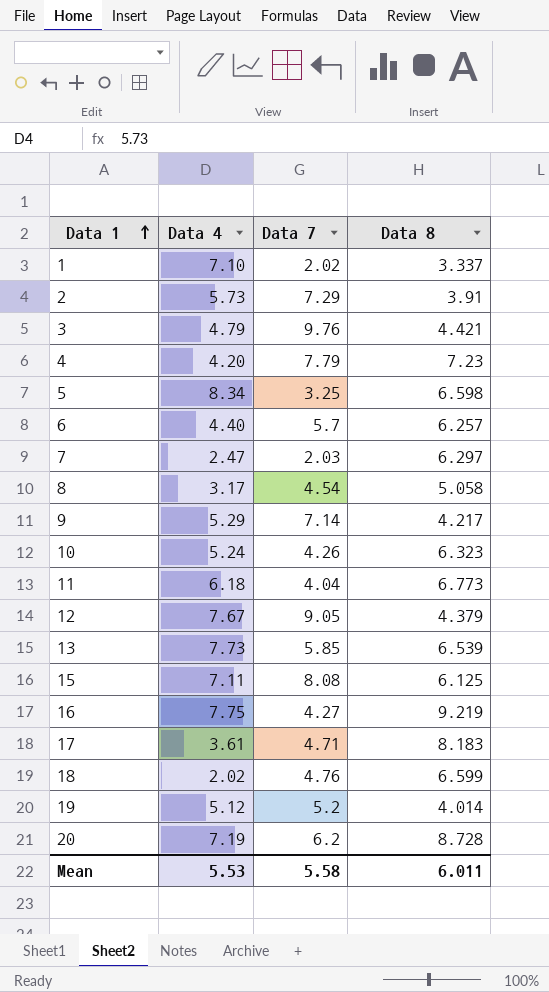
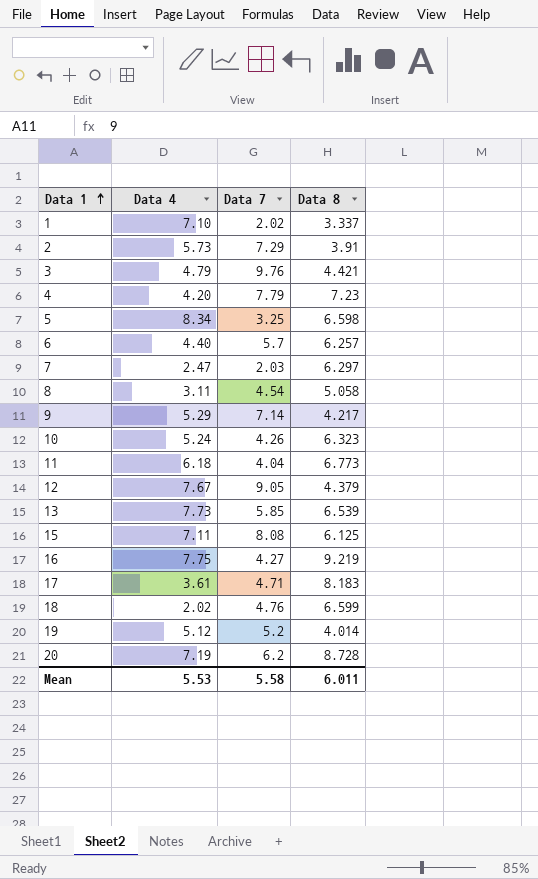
8 | Data 4: 3.17 -> 3.11

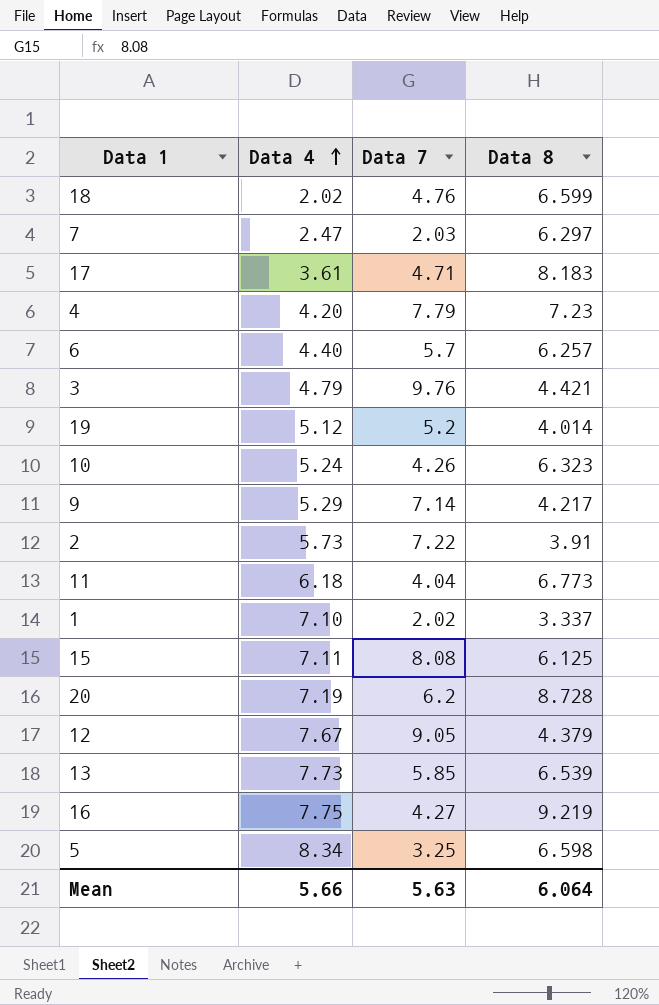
row order: Data 1 ascending -> Data 4 ascending
row 8: 3.11 | 4.54 | 5.058 -> none
2 | Data 7: 7.29 -> 7.22
Mean | Data 4: 5.53 -> 5.66
Mean | Data 7: 5.58 -> 5.63
Mean | Data 8: 6.011 -> 6.064

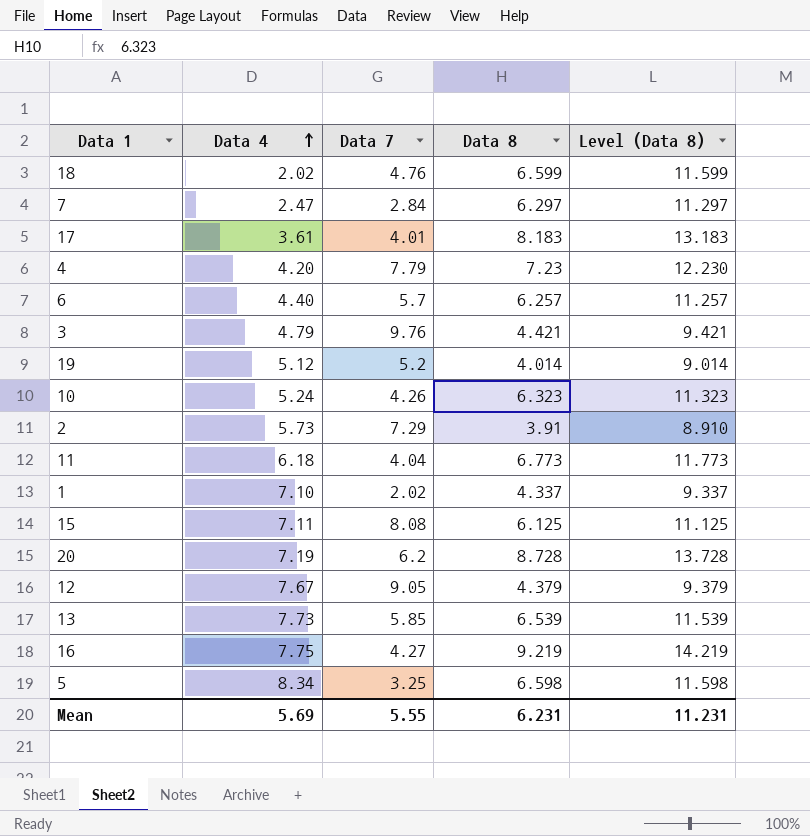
column Level (Data 8) | formula: none -> [Data 8] + 5
row 9: 5.29 | 7.14 | 4.217 -> none
7 | Data 7: 2.03 -> 2.84
17 | Data 7: 4.71 -> 4.01
2 | Data 7: 7.22 -> 7.29
1 | Data 8: 3.337 -> 4.337
Mean | Data 4: 5.66 -> 5.69
Mean | Data 7: 5.63 -> 5.55
Mean | Data 8: 6.064 -> 6.231

